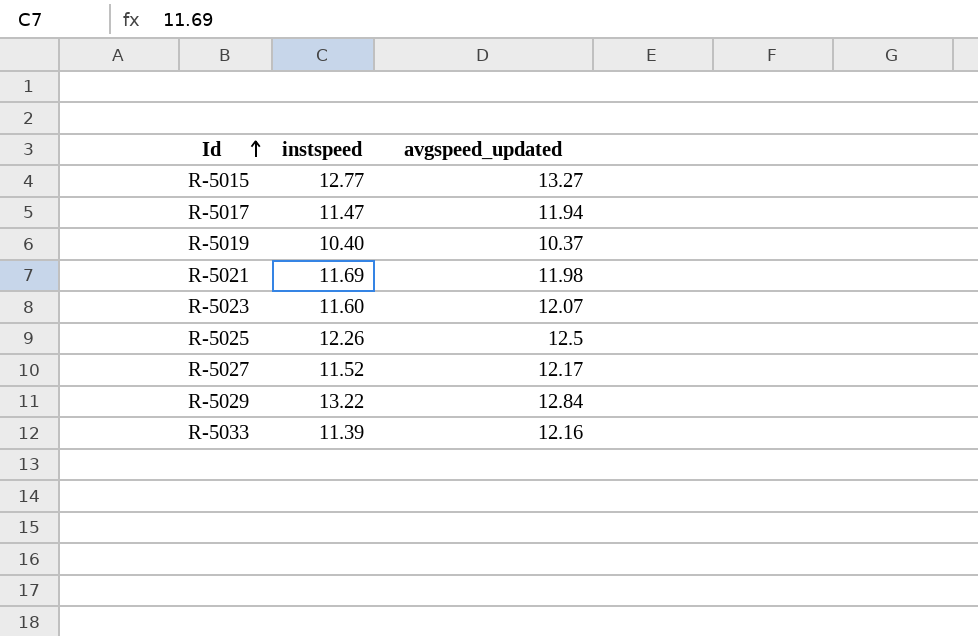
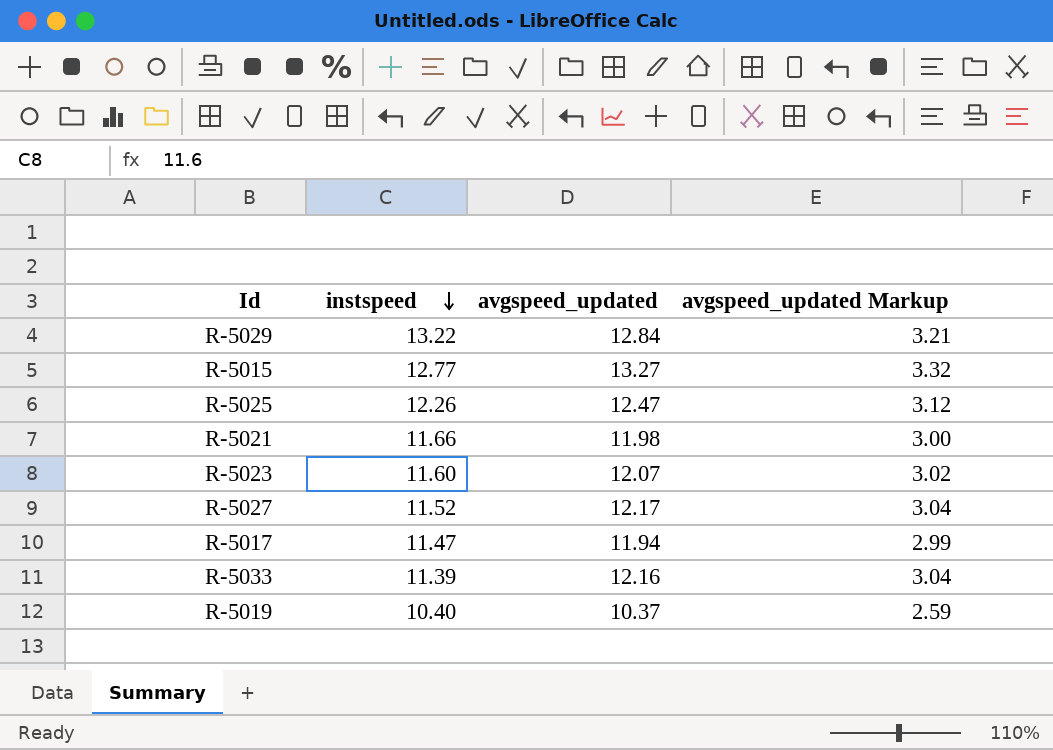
row order: Id ascending -> instspeed descending
column avgspeed_updated Markup | formula: none -> [avgspeed_updated] * 0.25
R-5025 | avgspeed_updated: 12.5 -> 12.47
R-5021 | instspeed: 11.69 -> 11.66

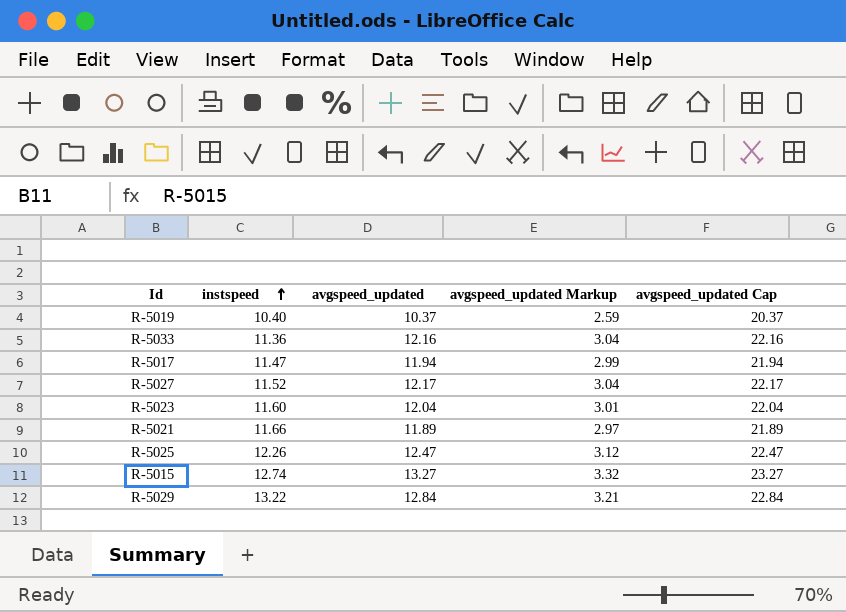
row order: instspeed descending -> instspeed ascending
column avgspeed_updated Cap | formula: none -> [avgspeed_updated] + 10
R-5033 | instspeed: 11.39 -> 11.36
R-5023 | avgspeed_updated: 12.07 -> 12.04
R-5023 | avgspeed_updated Markup: 3.02 -> 3.01
R-5021 | avgspeed_updated: 11.98 -> 11.89
R-5021 | avgspeed_updated Markup: 3.00 -> 2.97
R-5015 | instspeed: 12.77 -> 12.74

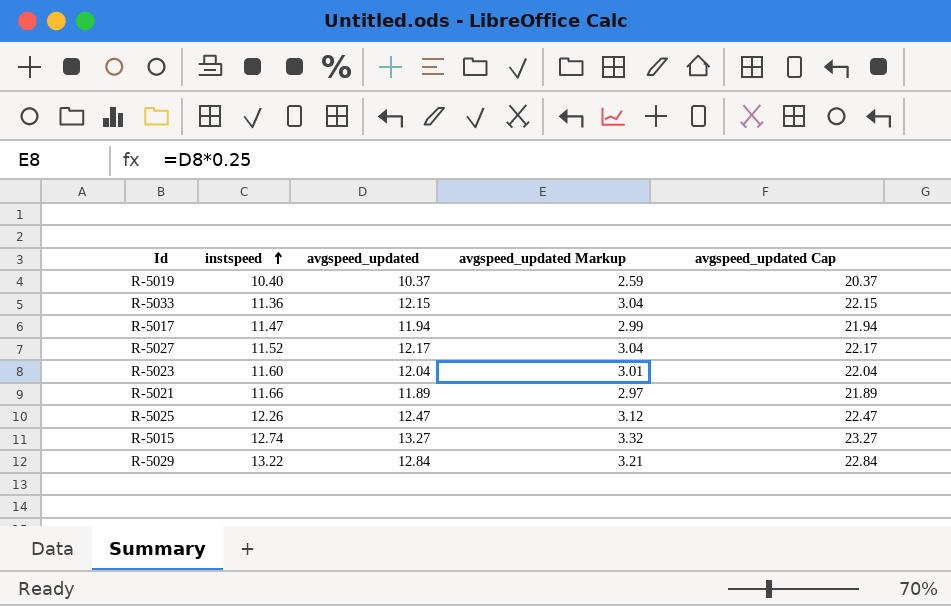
R-5033 | avgspeed_updated: 12.16 -> 12.15
R-5033 | avgspeed_updated Cap: 22.16 -> 22.15

